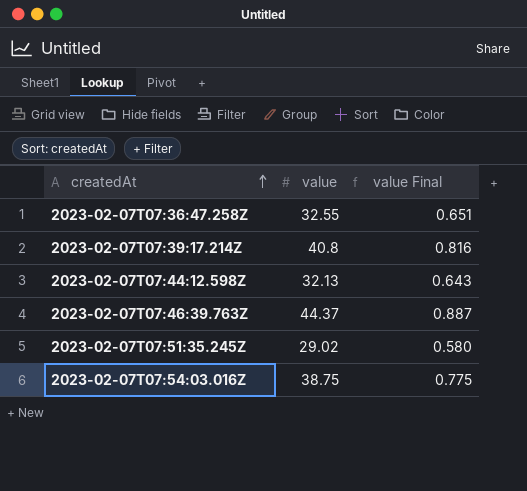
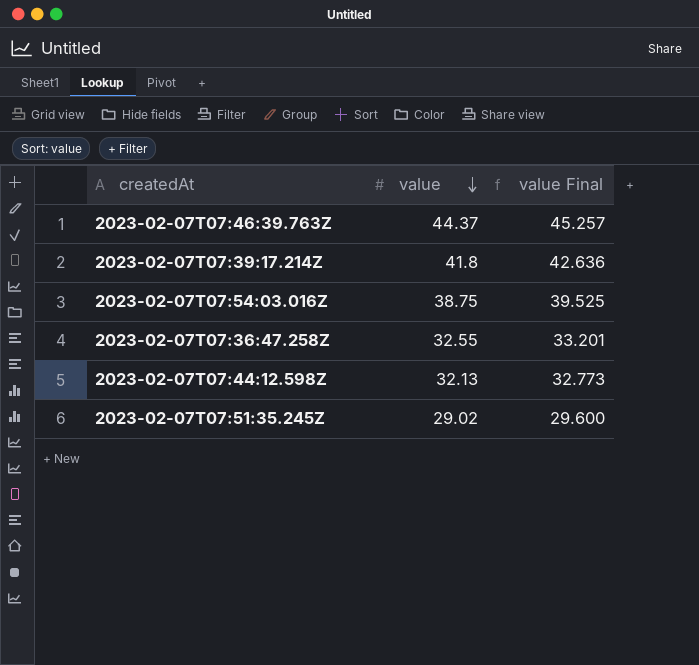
row order: createdAt ascending -> value descending
column value Final | formula: [value] * 0.02 -> [value] * 1.02
2023-02-07T07:39:17.214Z | value: 40.8 -> 41.8

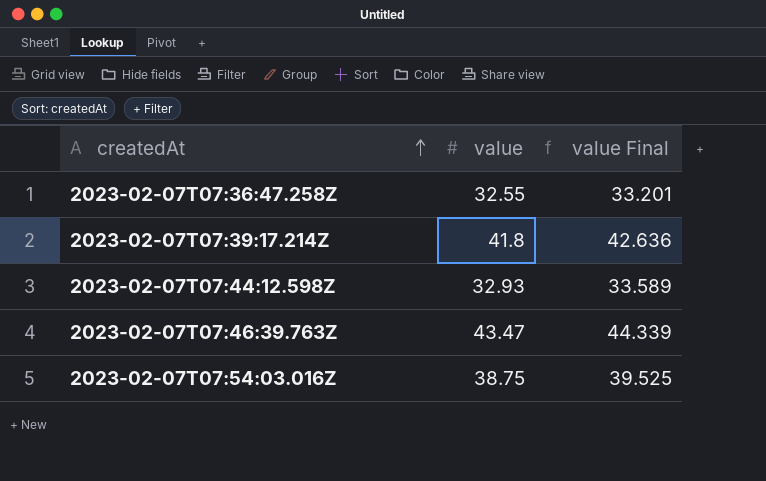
row order: value descending -> createdAt ascending
row 2023-02-07T07:51:35.245Z: 29.02 | 29.600 -> none
2023-02-07T07:44:12.598Z | value: 32.13 -> 32.93
2023-02-07T07:44:12.598Z | value Final: 32.773 -> 33.589
2023-02-07T07:46:39.763Z | value: 44.37 -> 43.47
2023-02-07T07:46:39.763Z | value Final: 45.257 -> 44.339

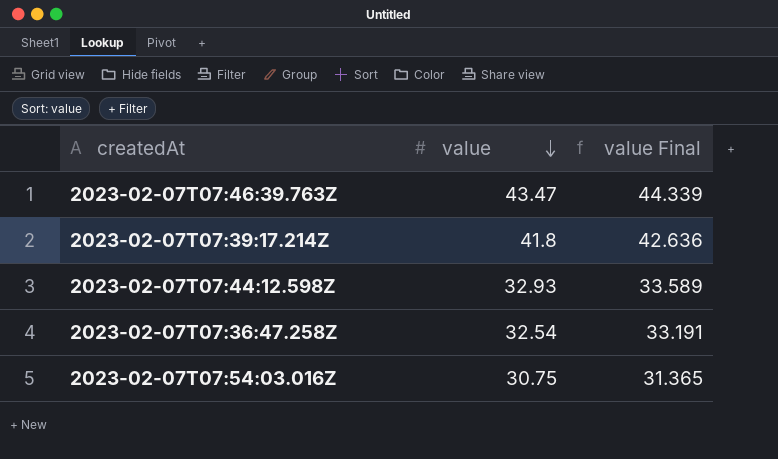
row order: createdAt ascending -> value descending
2023-02-07T07:36:47.258Z | value: 32.55 -> 32.54
2023-02-07T07:36:47.258Z | value Final: 33.201 -> 33.191
2023-02-07T07:54:03.016Z | value: 38.75 -> 30.75
2023-02-07T07:54:03.016Z | value Final: 39.525 -> 31.365

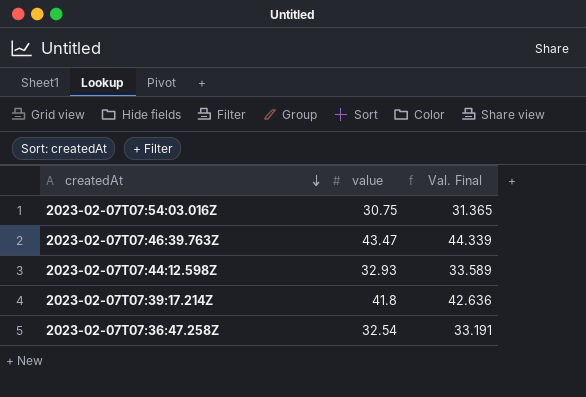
row order: value descending -> createdAt descending
column name: value Final -> Val. Final

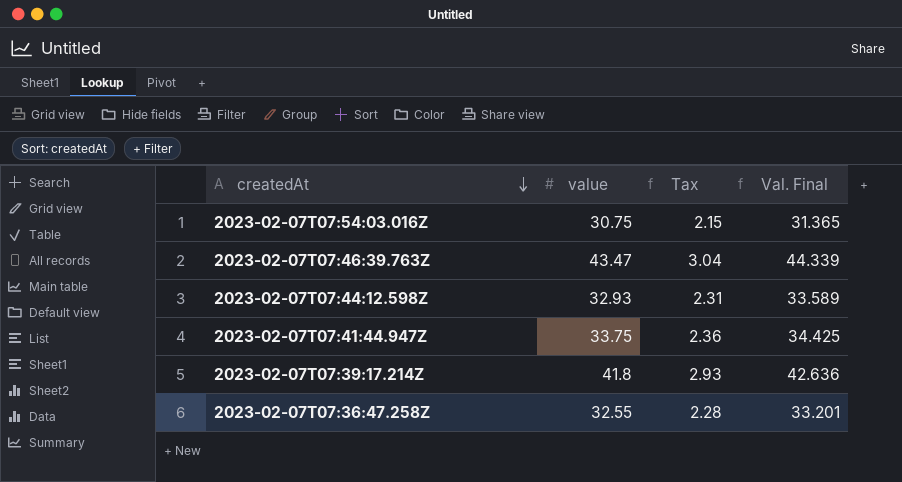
column Tax | formula: none -> [value] * 0.07
row 2023-02-07T07:41:44.947Z: none -> 33.75 | 2.36 | 34.425
2023-02-07T07:36:47.258Z | value: 32.54 -> 32.55
2023-02-07T07:36:47.258Z | Val. Final: 33.191 -> 33.201

